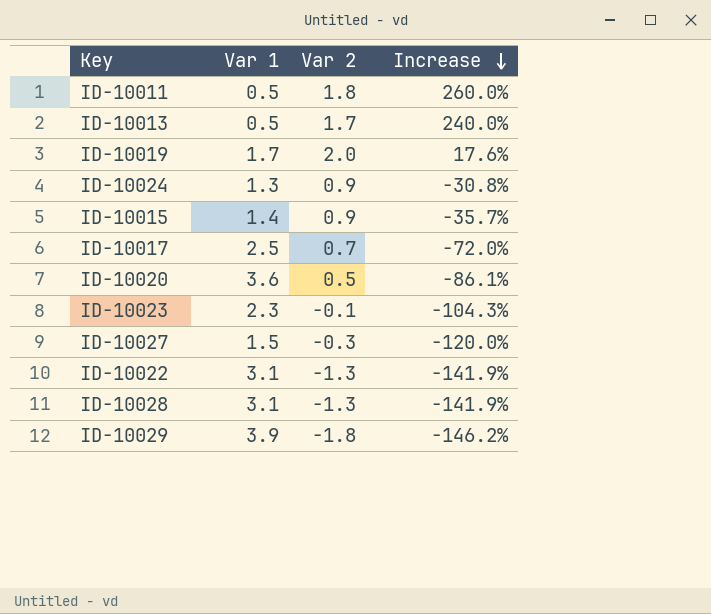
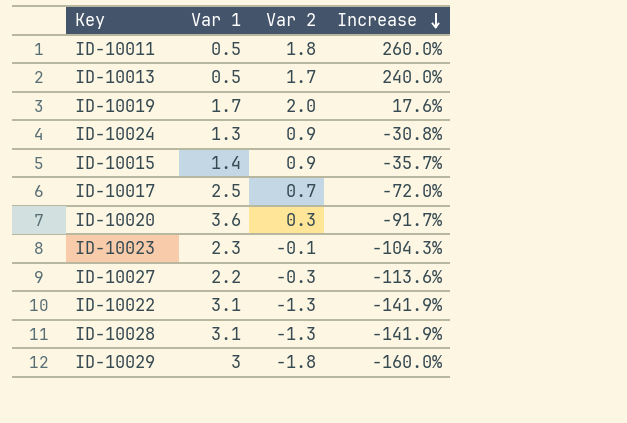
ID-10020 | Var 2: 0.5 -> 0.3
ID-10020 | Increase: -86.1% -> -91.7%
ID-10027 | Var 1: 1.5 -> 2.2
ID-10027 | Increase: -120.0% -> -113.6%
ID-10029 | Var 1: 3.9 -> 3
ID-10029 | Increase: -146.2% -> -160.0%

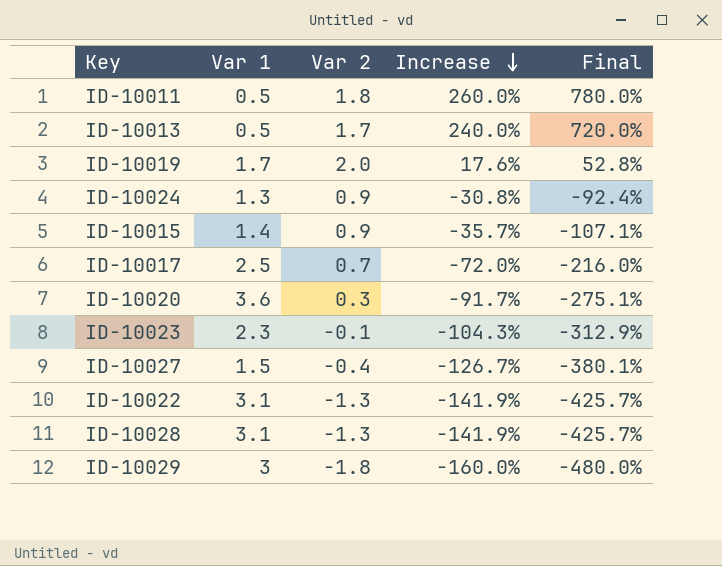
column Final | formula: none -> [Increase] * 3
ID-10027 | Var 1: 2.2 -> 1.5
ID-10027 | Var 2: -0.3 -> -0.4
ID-10027 | Increase: -113.6% -> -126.7%

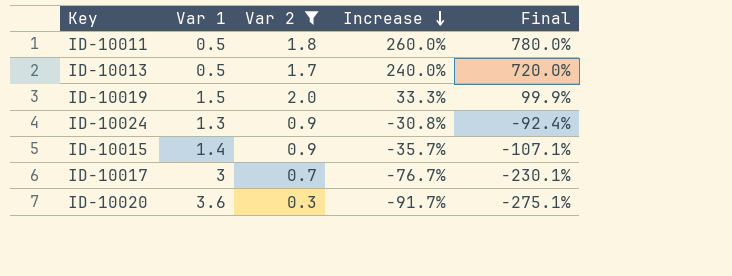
filter: none -> Var 2 >= 0.3
ID-10019 | Var 1: 1.7 -> 1.5
ID-10019 | Increase: 17.6% -> 33.3%
ID-10019 | Final: 52.8% -> 99.9%
ID-10017 | Var 1: 2.5 -> 3
ID-10017 | Increase: -72.0% -> -76.7%
ID-10017 | Final: -216.0% -> -230.1%

